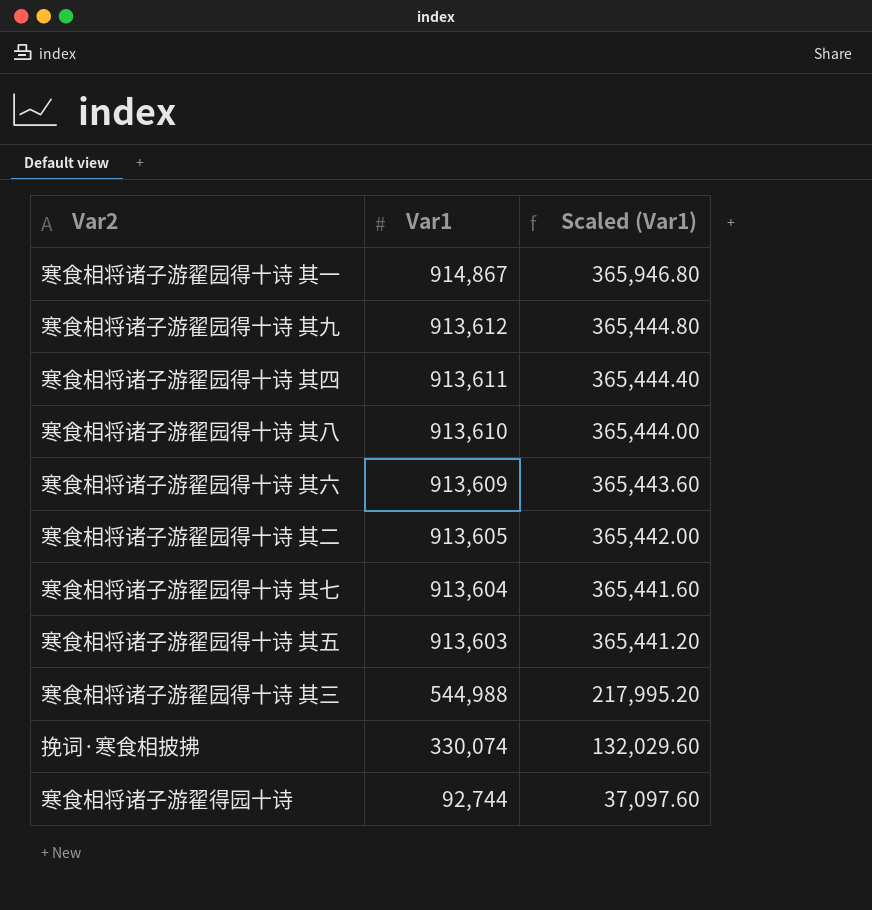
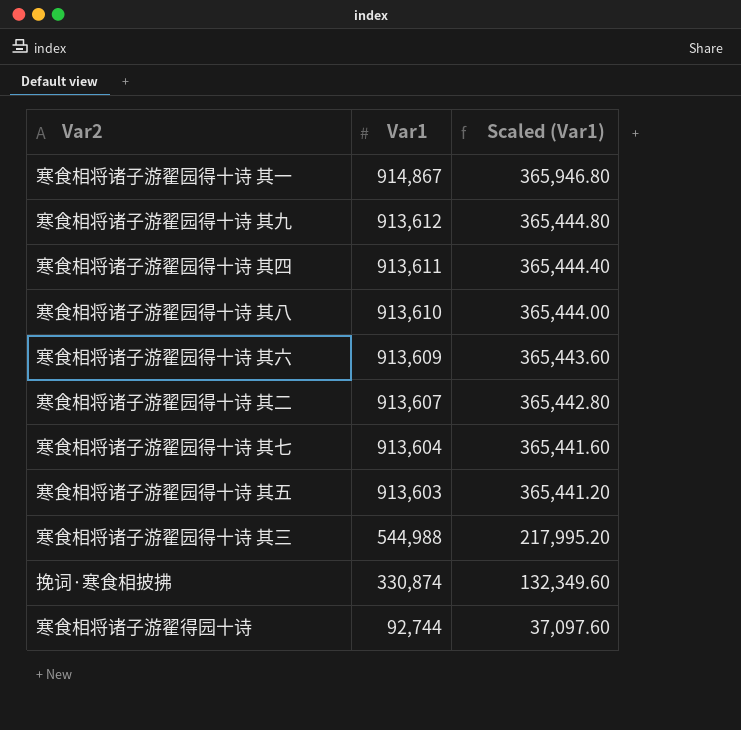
寒食相将诸子游翟园得十诗 其二 | Var1: 913,605 -> 913,607
寒食相将诸子游翟园得十诗 其二 | Scaled (Var1): 365,442.00 -> 365,442.80
挽词·寒食相披拂 | Var1: 330,074 -> 330,874
挽词·寒食相披拂 | Scaled (Var1): 132,029.60 -> 132,349.60

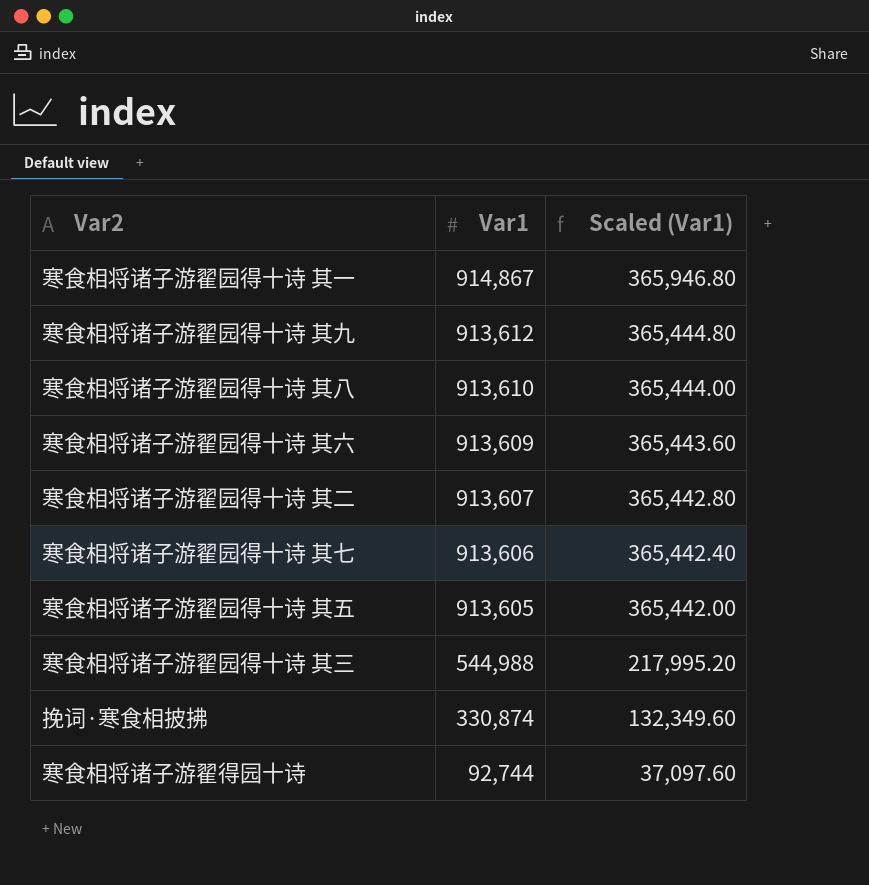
row 寒食相将诸子游翟园得十诗 其四: 913,611 | 365,444.40 -> none
寒食相将诸子游翟园得十诗 其七 | Var1: 913,604 -> 913,606
寒食相将诸子游翟园得十诗 其七 | Scaled (Var1): 365,441.60 -> 365,442.40
寒食相将诸子游翟园得十诗 其五 | Var1: 913,603 -> 913,605
寒食相将诸子游翟园得十诗 其五 | Scaled (Var1): 365,441.20 -> 365,442.00

